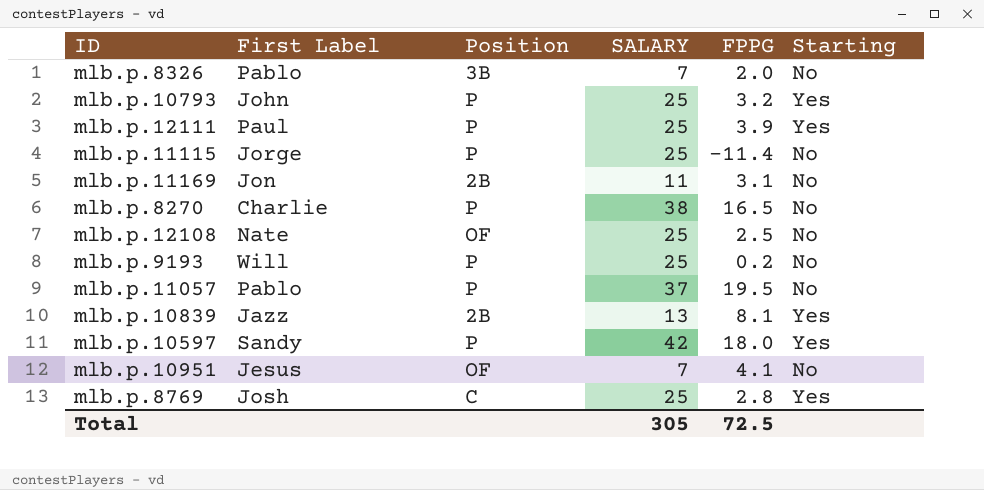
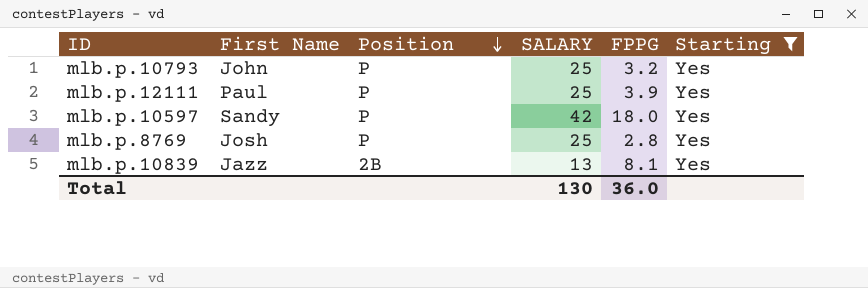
filter: none -> Starting = Yes
row order: none -> Position descending
column name: First Label -> First Name
mlb.p.8769 | Position: C -> P
Total | SALARY: 305 -> 130
Total | FPPG: 72.5 -> 36.0

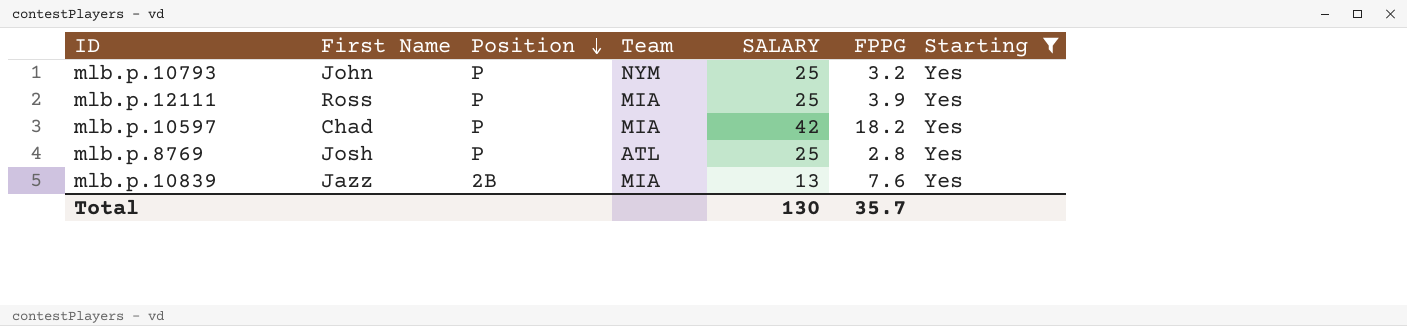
column Team | position: none -> 4
mlb.p.12111 | First Name: Paul -> Ross
mlb.p.10597 | First Name: Sandy -> Chad
mlb.p.10597 | FPPG: 18.0 -> 18.2
mlb.p.10839 | FPPG: 8.1 -> 7.6
Total | FPPG: 36.0 -> 35.7

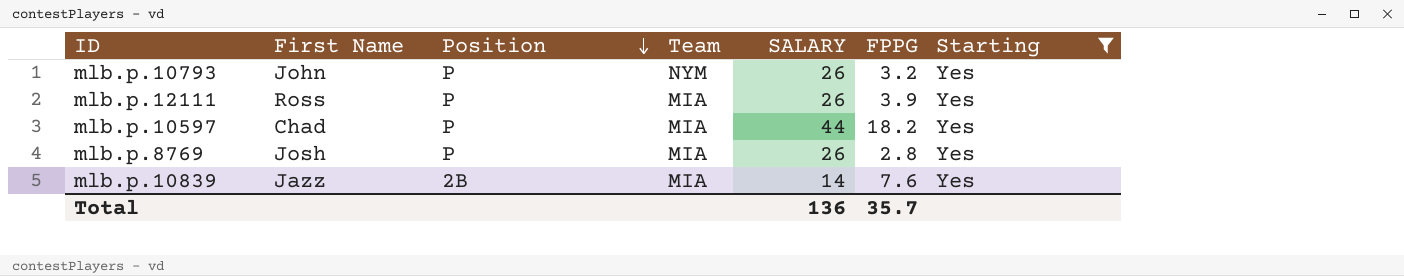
mlb.p.10793 | SALARY: 25 -> 26
mlb.p.12111 | SALARY: 25 -> 26
mlb.p.10597 | SALARY: 42 -> 44
mlb.p.8769 | Team: ATL -> MIA
mlb.p.8769 | SALARY: 25 -> 26
mlb.p.10839 | SALARY: 13 -> 14
Total | SALARY: 130 -> 136

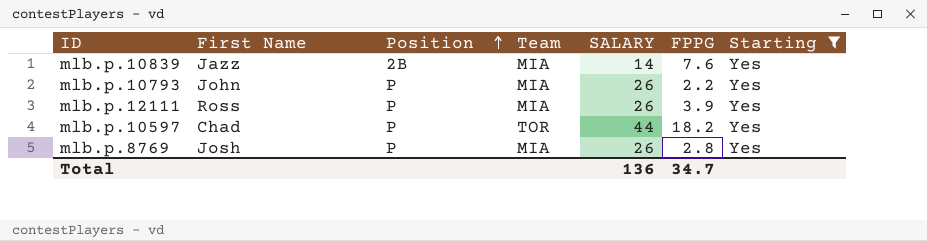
row order: Position descending -> Position ascending
mlb.p.10793 | Team: NYM -> MIA
mlb.p.10793 | FPPG: 3.2 -> 2.2
mlb.p.10597 | Team: MIA -> TOR
Total | FPPG: 35.7 -> 34.7

